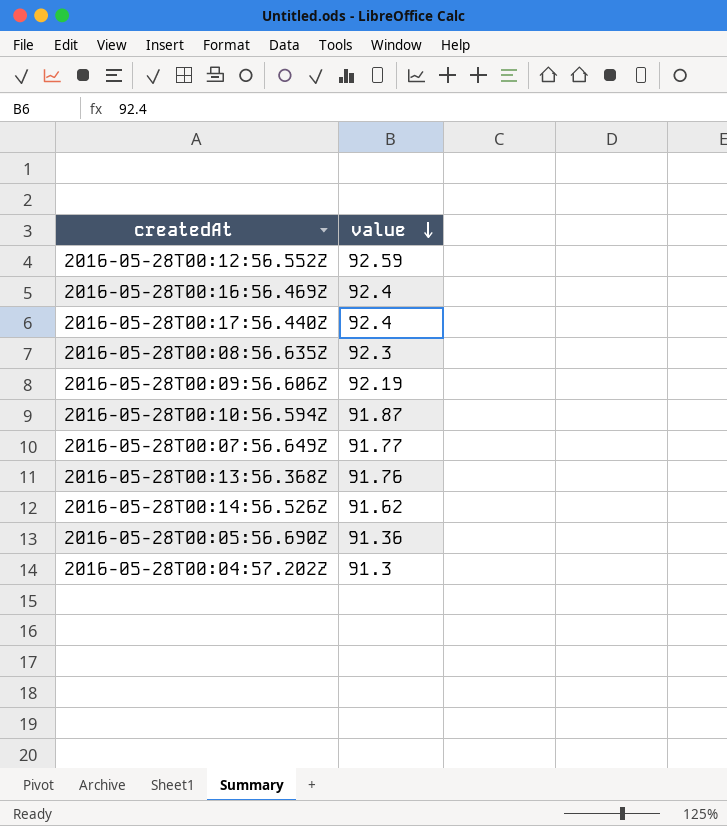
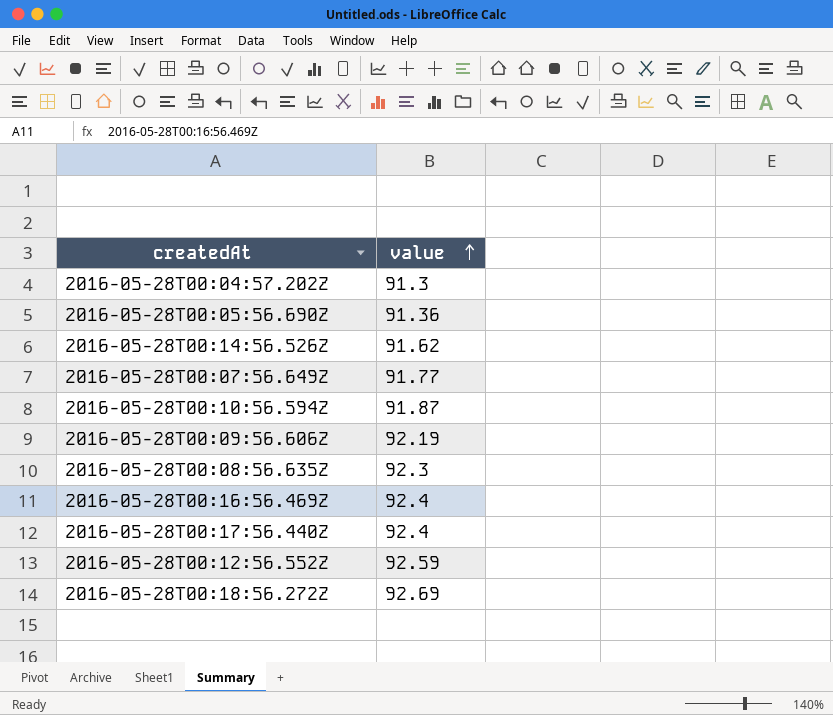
row order: value descending -> value ascending
row 2016-05-28T00:13:56.368Z: 91.76 -> none
row 2016-05-28T00:18:56.272Z: none -> 92.69

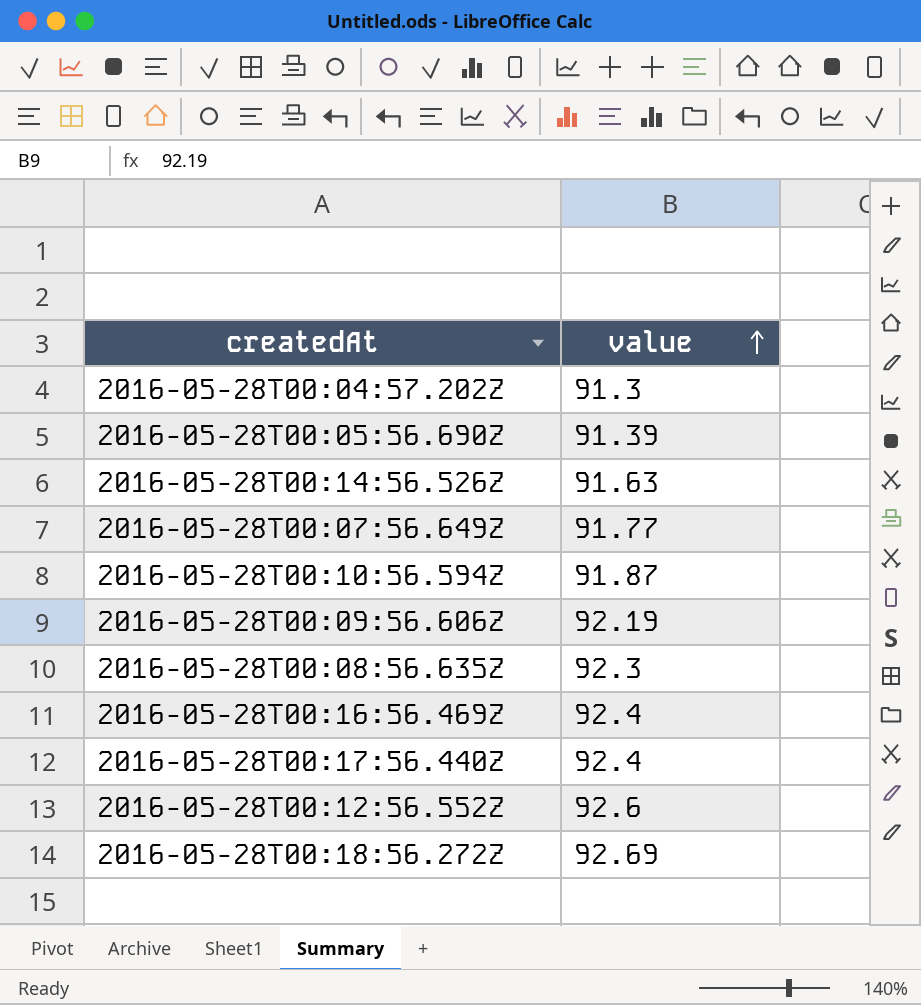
2016-05-28T00:05:56.690Z | value: 91.36 -> 91.39
2016-05-28T00:14:56.526Z | value: 91.62 -> 91.63
2016-05-28T00:12:56.552Z | value: 92.59 -> 92.6

